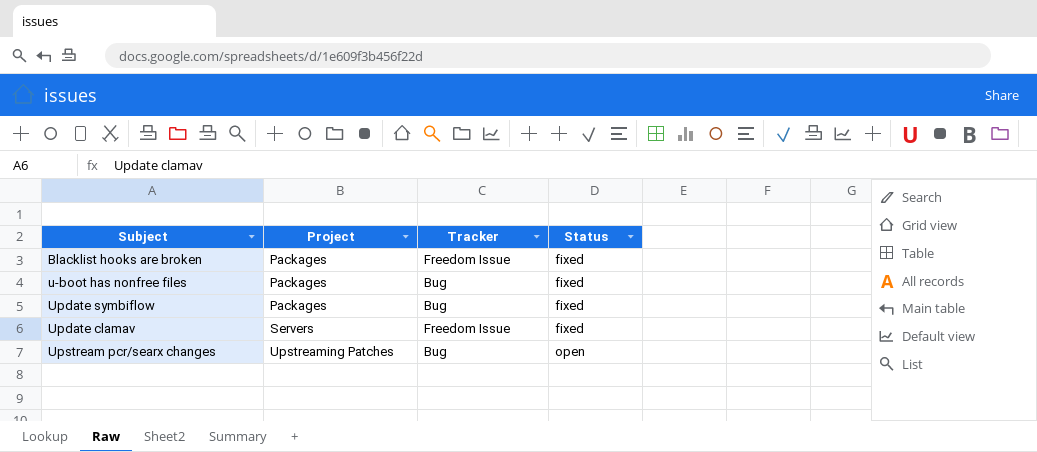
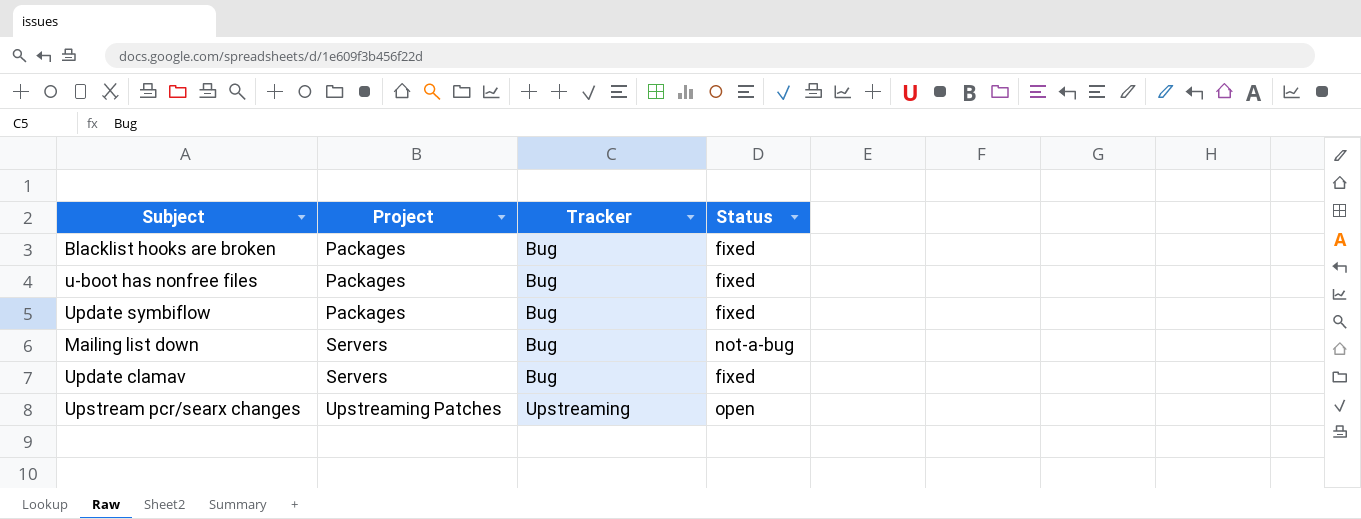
Blacklist hooks are broken | Tracker: Freedom Issue -> Bug
row Mailing list down: none -> Servers | Bug | not-a-bug
Update clamav | Tracker: Freedom Issue -> Bug
Upstream pcr/searx changes | Tracker: Bug -> Upstreaming

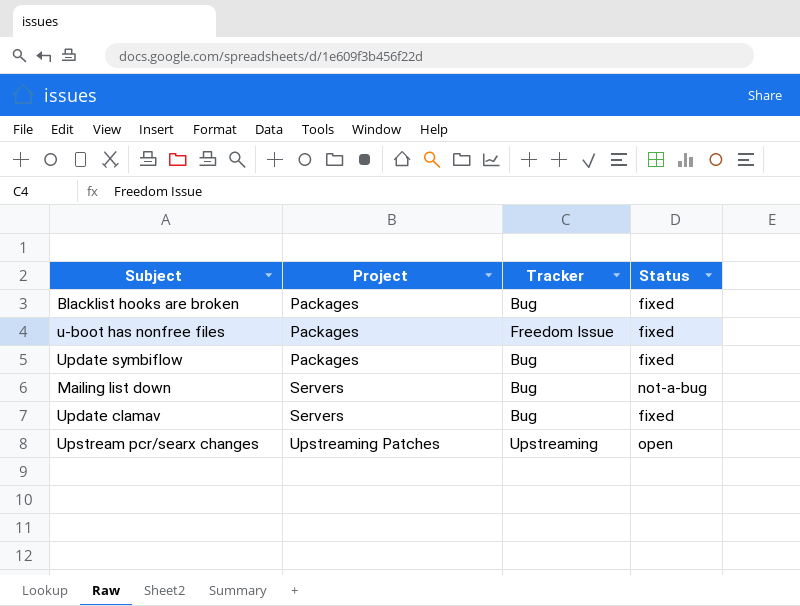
u-boot has nonfree files | Tracker: Bug -> Freedom Issue

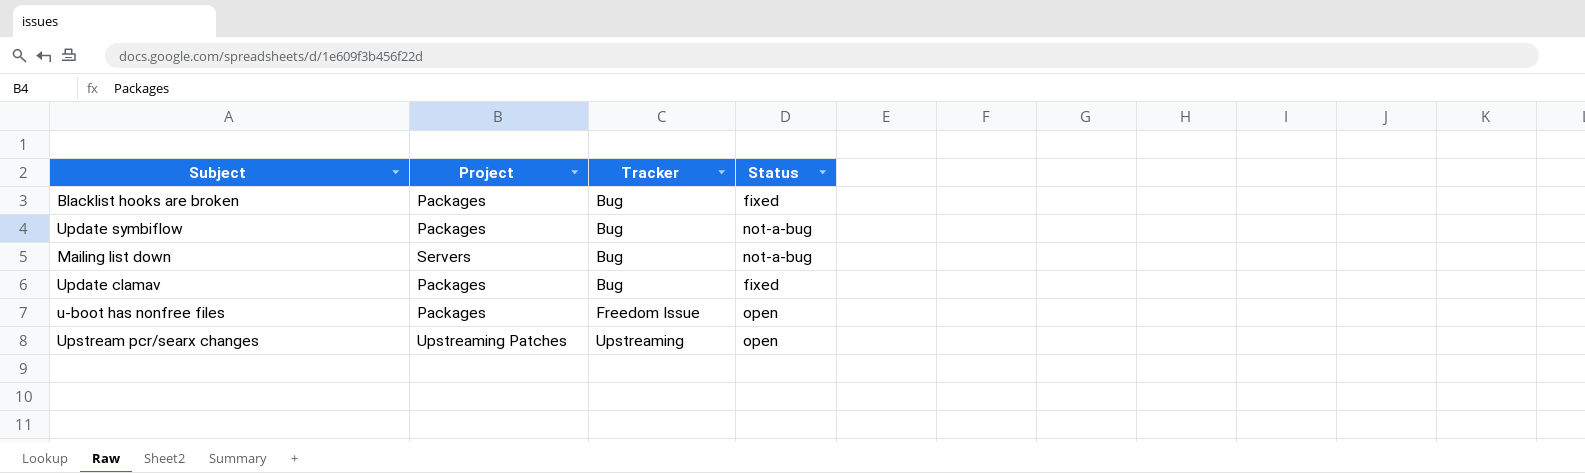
row order: Project ascending -> Tracker ascending
Update symbiflow | Status: fixed -> not-a-bug
Update clamav | Project: Servers -> Packages
u-boot has nonfree files | Status: fixed -> open

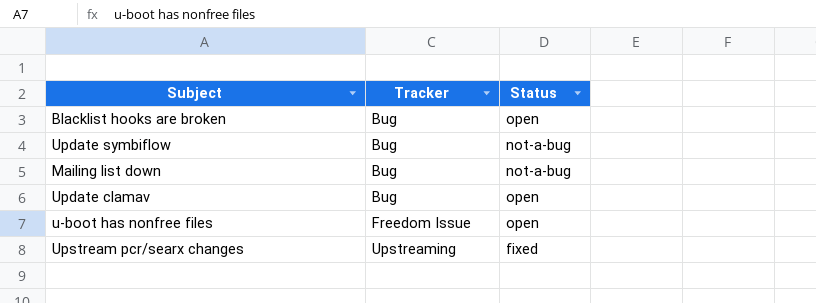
column Project | position: 2 -> none
Blacklist hooks are broken | Status: fixed -> open
Update clamav | Status: fixed -> open
Upstream pcr/searx changes | Status: open -> fixed

